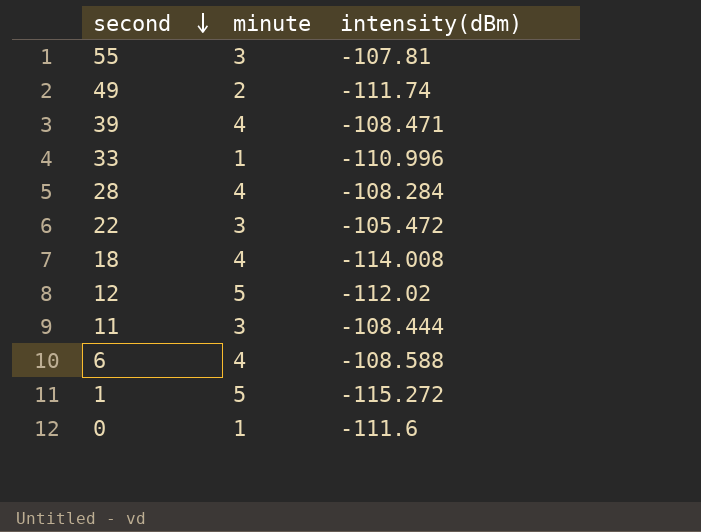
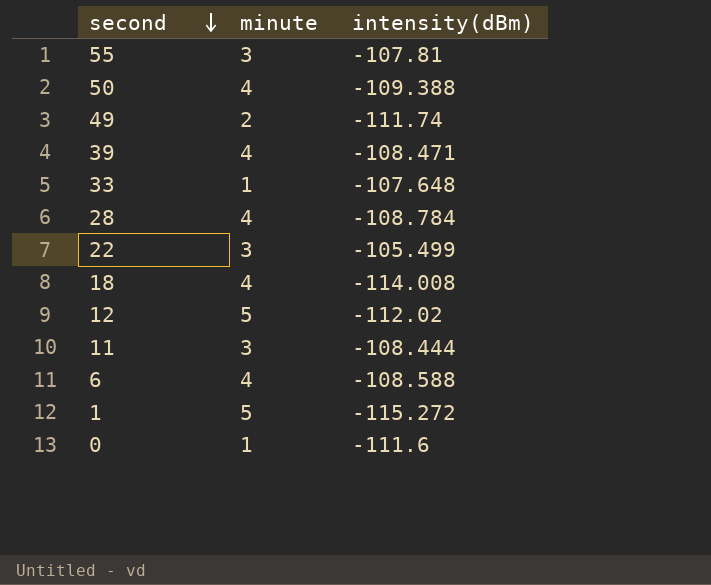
row 50: none -> 4 | -109.388
33 | intensity(dBm): -110.996 -> -107.648
28 | intensity(dBm): -108.284 -> -108.784
22 | intensity(dBm): -105.472 -> -105.499

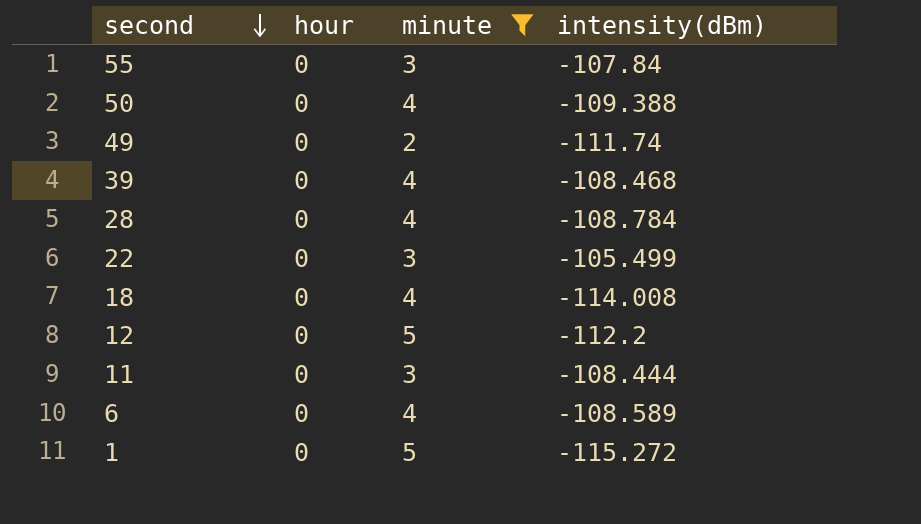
filter: none -> minute != 1
column hour | position: none -> 2
55 | intensity(dBm): -107.81 -> -107.84
39 | intensity(dBm): -108.471 -> -108.468
12 | intensity(dBm): -112.02 -> -112.2
6 | intensity(dBm): -108.588 -> -108.589

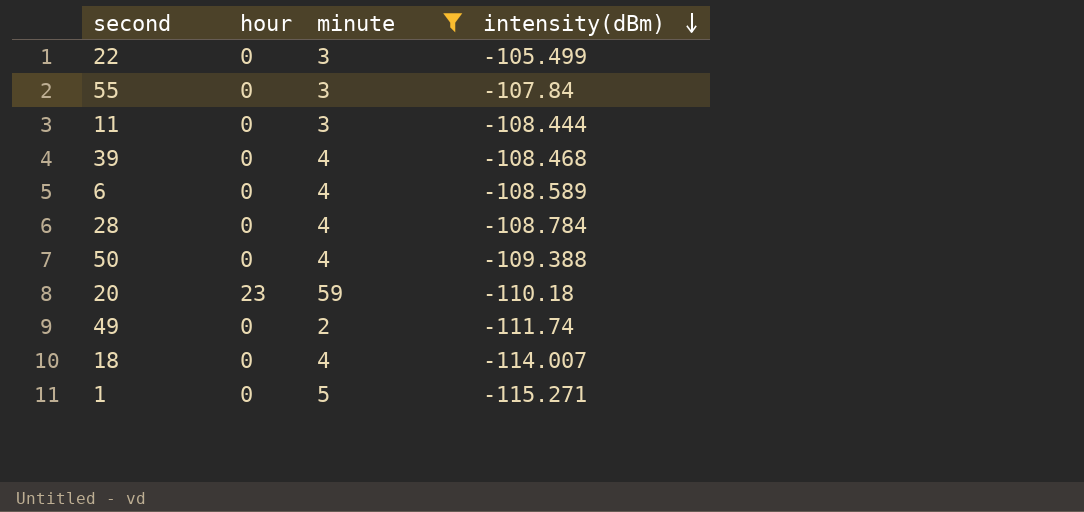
row order: second descending -> intensity(dBm) descending
row 12: 0 | 5 | -112.2 -> none
row 20: none -> 23 | 59 | -110.18
18 | intensity(dBm): -114.008 -> -114.007
1 | intensity(dBm): -115.272 -> -115.271

